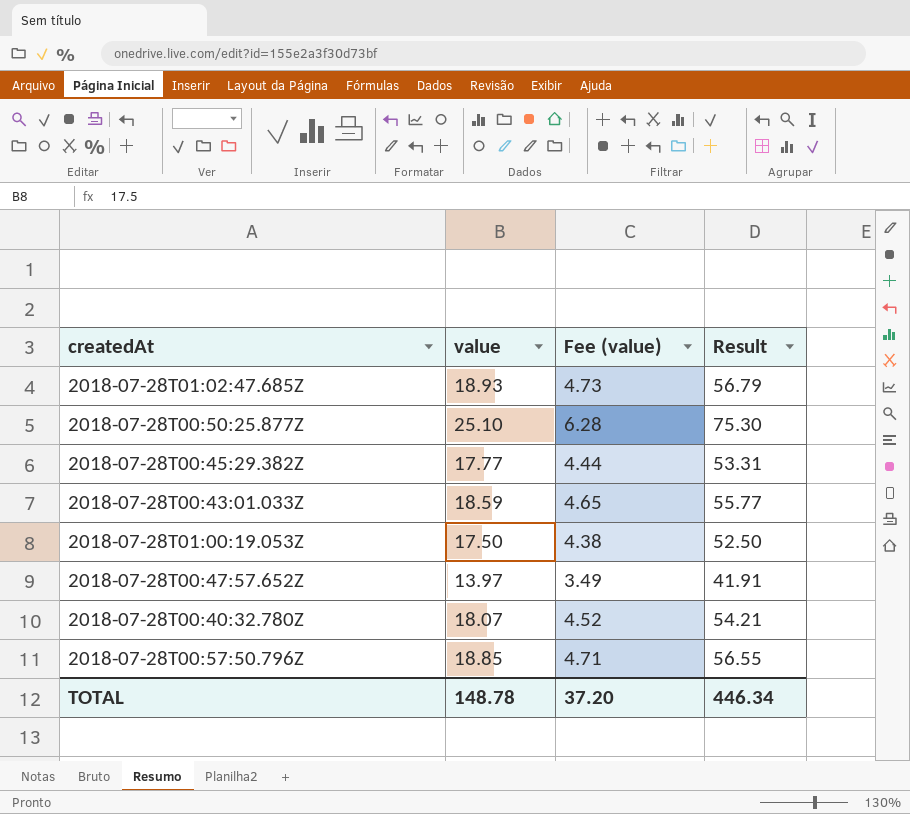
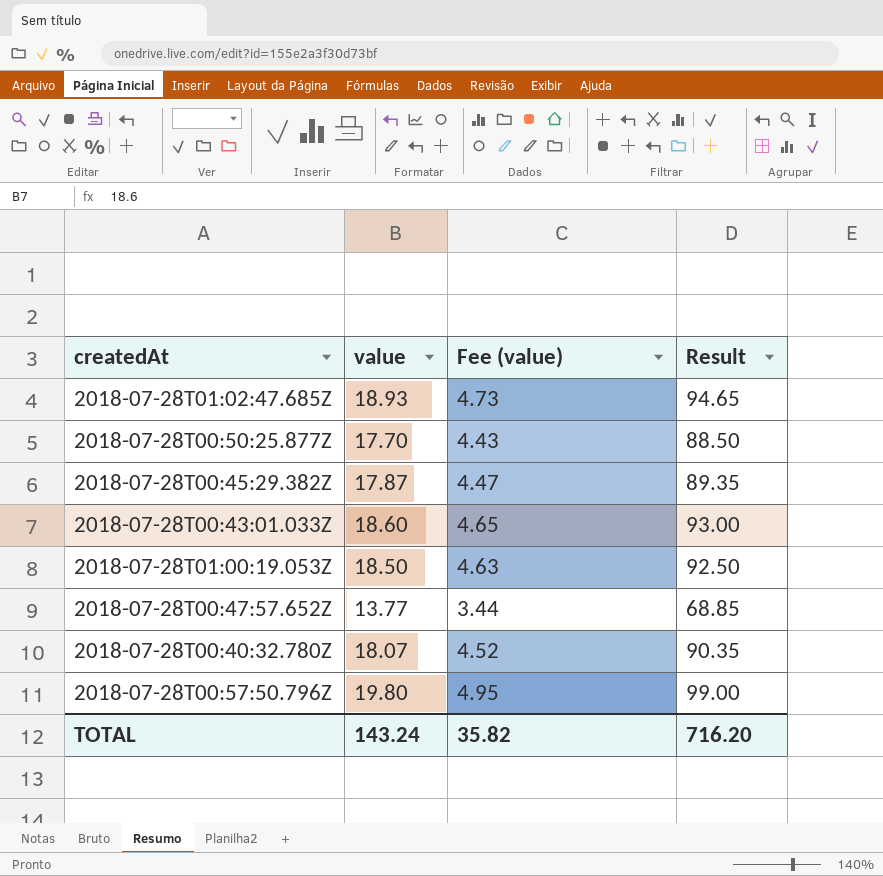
column Result | formula: [value] * 3 -> [value] * 5
2018-07-28T00:50:25.877Z | value: 25.10 -> 17.70
2018-07-28T00:50:25.877Z | Fee (value): 6.28 -> 4.43
2018-07-28T00:45:29.382Z | value: 17.77 -> 17.87
2018-07-28T00:45:29.382Z | Fee (value): 4.44 -> 4.47
2018-07-28T00:43:01.033Z | value: 18.59 -> 18.60
2018-07-28T01:00:19.053Z | value: 17.50 -> 18.50
2018-07-28T01:00:19.053Z | Fee (value): 4.38 -> 4.63
2018-07-28T00:47:57.652Z | value: 13.97 -> 13.77
2018-07-28T00:47:57.652Z | Fee (value): 3.49 -> 3.44
2018-07-28T00:57:50.796Z | value: 18.85 -> 19.80
2018-07-28T00:57:50.796Z | Fee (value): 4.71 -> 4.95
TOTAL | value: 148.78 -> 143.24
TOTAL | Fee (value): 37.20 -> 35.82
TOTAL | Result: 446.34 -> 716.20

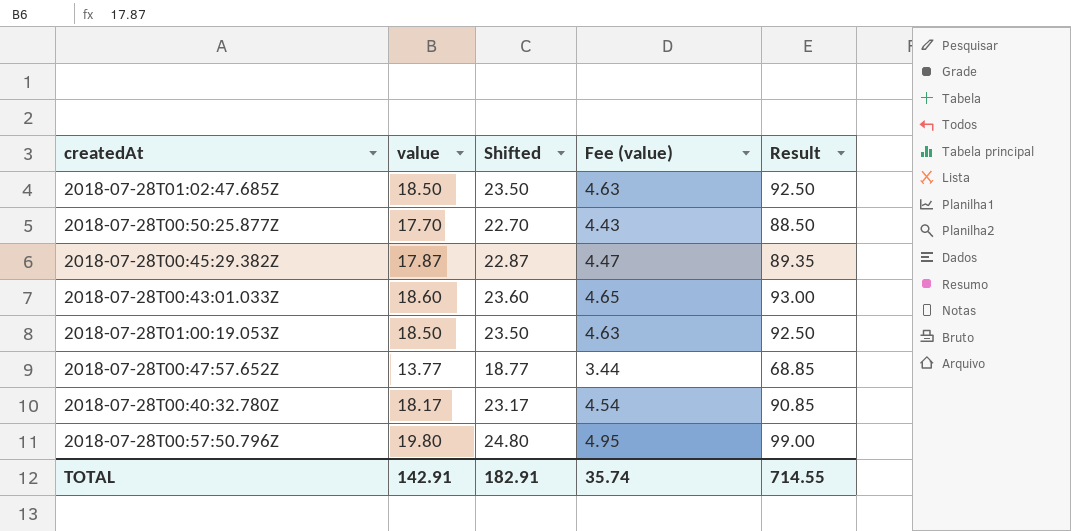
column Shifted | formula: none -> [value] + 5
2018-07-28T01:02:47.685Z | value: 18.93 -> 18.50
2018-07-28T01:02:47.685Z | Fee (value): 4.73 -> 4.63
2018-07-28T01:02:47.685Z | Result: 94.65 -> 92.50
2018-07-28T00:40:32.780Z | value: 18.07 -> 18.17
2018-07-28T00:40:32.780Z | Fee (value): 4.52 -> 4.54
2018-07-28T00:40:32.780Z | Result: 90.35 -> 90.85
TOTAL | value: 143.24 -> 142.91
TOTAL | Fee (value): 35.82 -> 35.74
TOTAL | Result: 716.20 -> 714.55

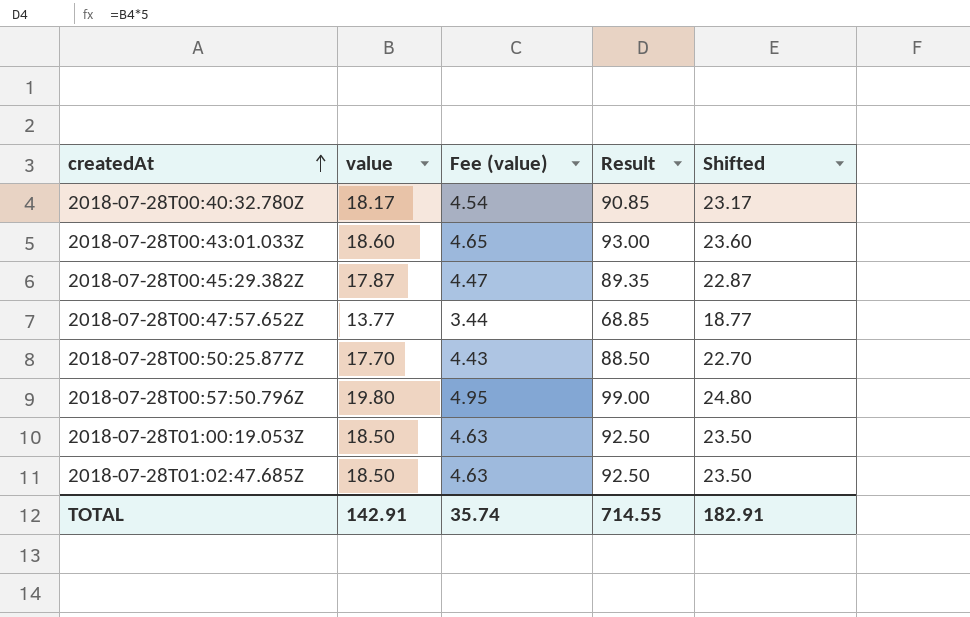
row order: none -> createdAt ascending
column Shifted | position: 3 -> 5

